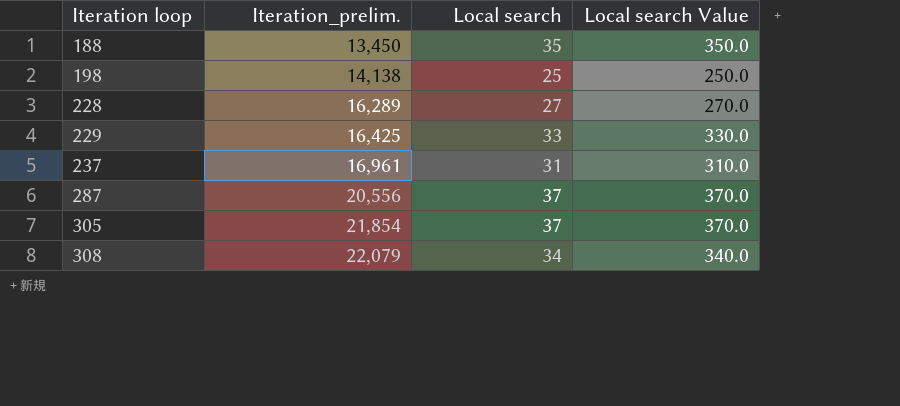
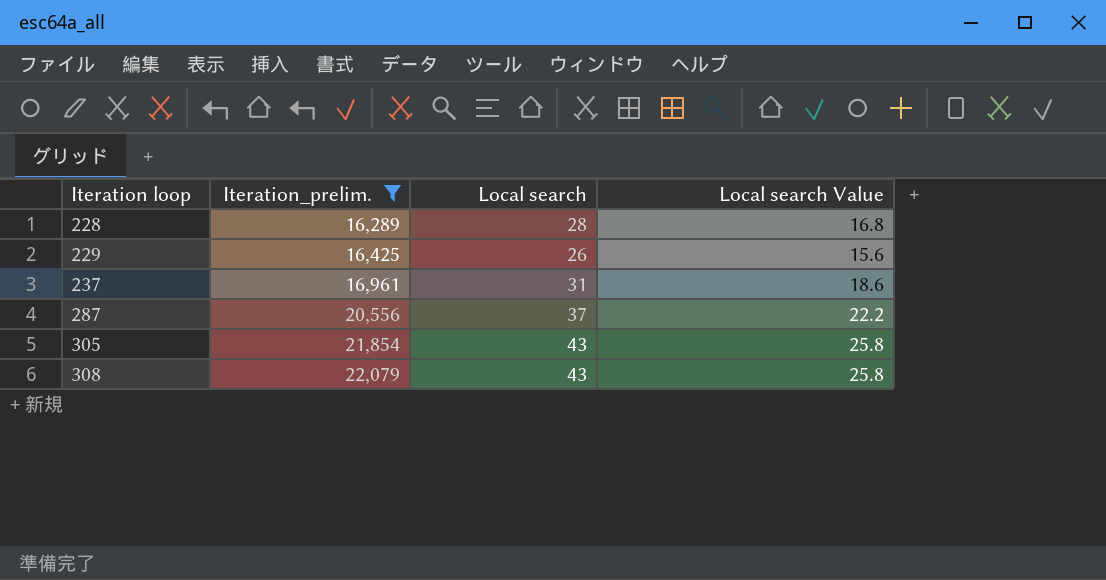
filter: none -> Iteration_prelim. >= 16,289
column Local search Value | formula: [Local search] * 10 -> [Local search] * 0.6
228 | Local search: 27 -> 28
229 | Local search: 33 -> 26
305 | Local search: 37 -> 43
308 | Local search: 34 -> 43

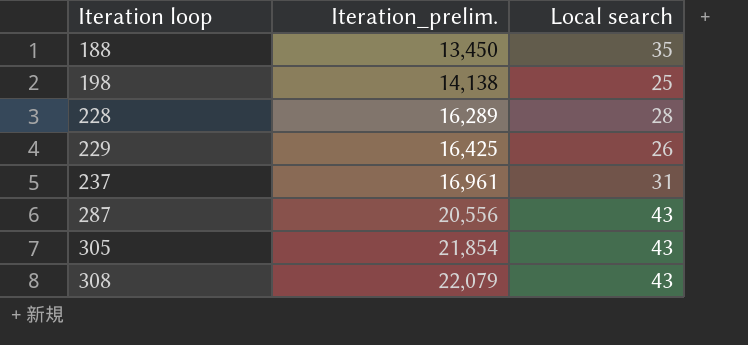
filter: Iteration_prelim. >= 16,289 -> none
column Local search Value | formula: [Local search] * 0.6 -> none
287 | Local search: 37 -> 43

